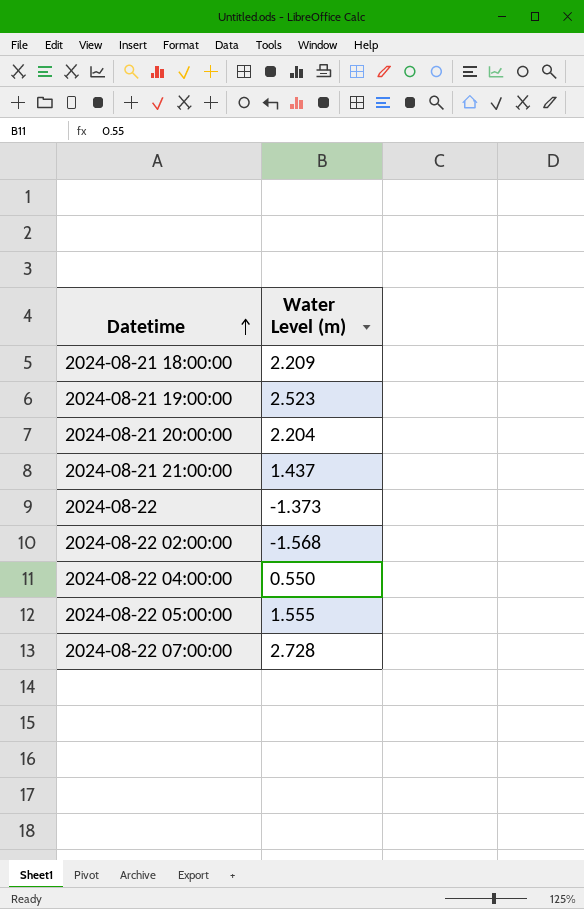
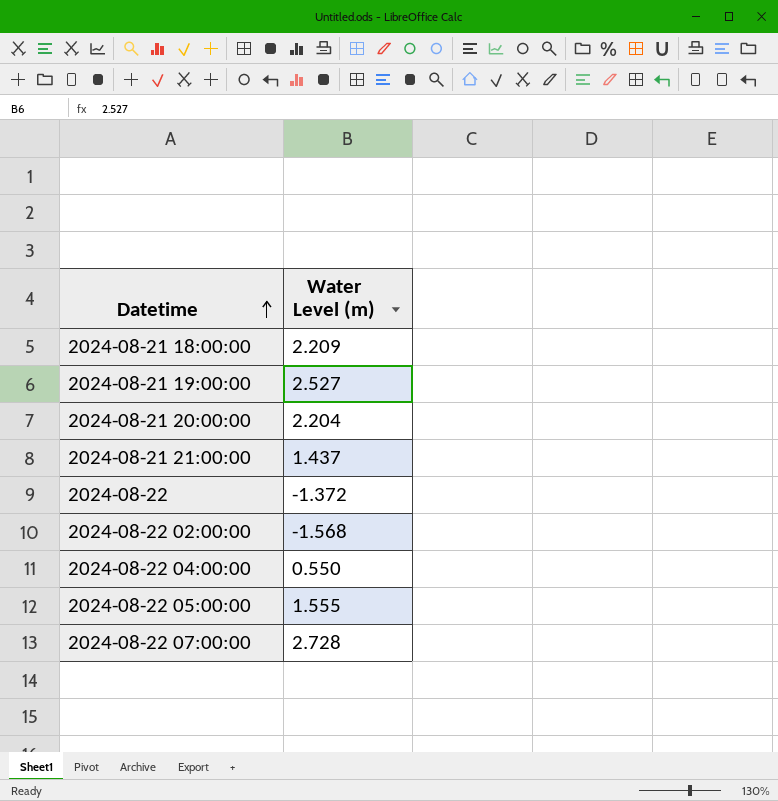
2024-08-21 19:00:00 | Water Level (m): 2.523 -> 2.527
2024-08-22 | Water Level (m): -1.373 -> -1.372

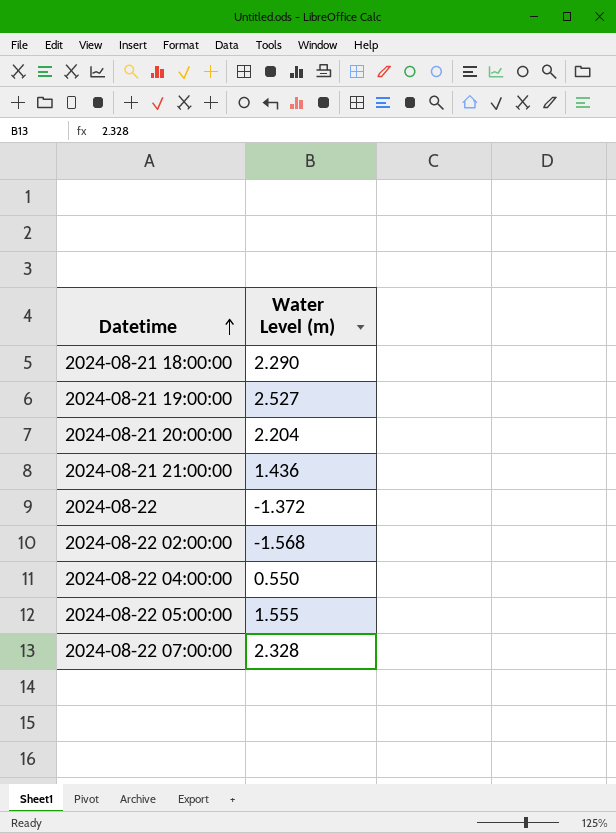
2024-08-21 18:00:00 | Water Level (m): 2.209 -> 2.290
2024-08-21 21:00:00 | Water Level (m): 1.437 -> 1.436
2024-08-22 07:00:00 | Water Level (m): 2.728 -> 2.328

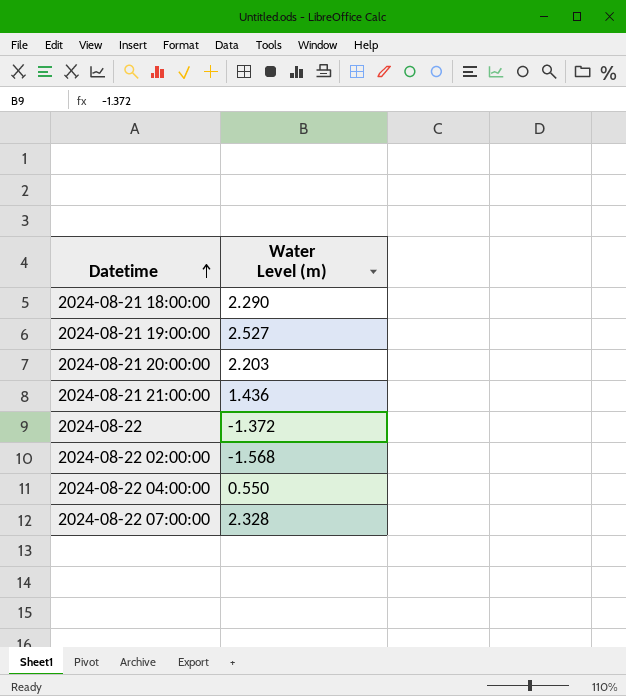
row 2024-08-22 05:00:00: 1.555 -> none
2024-08-21 20:00:00 | Water Level (m): 2.204 -> 2.203

